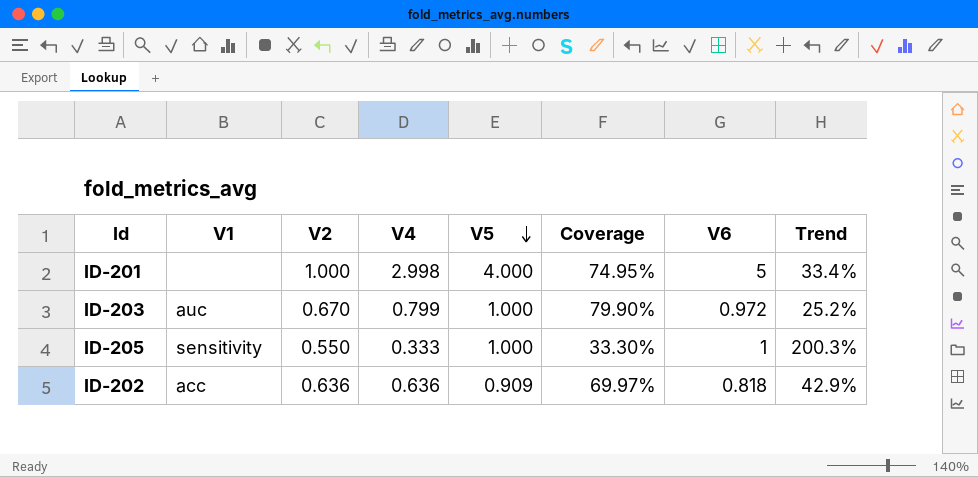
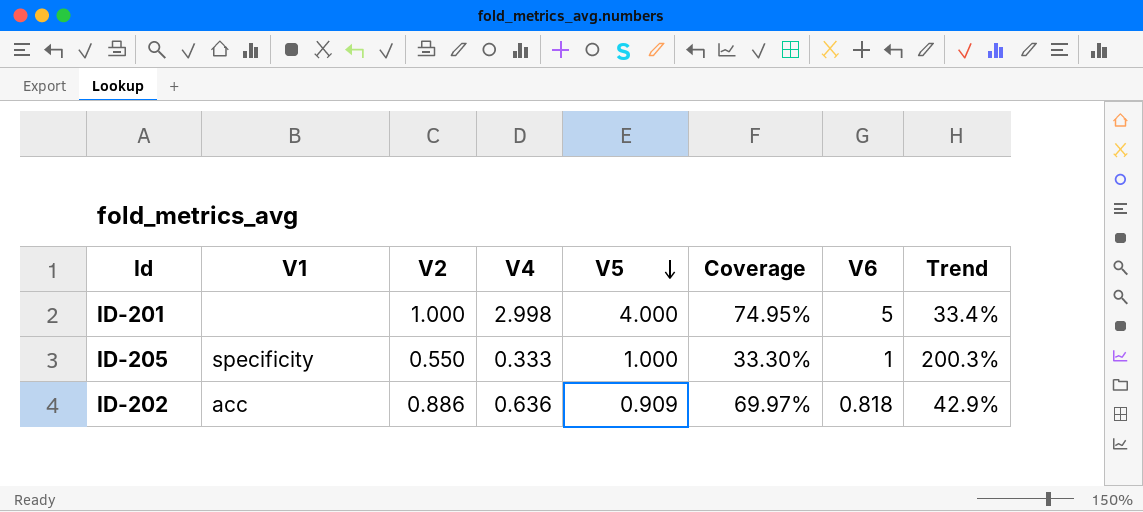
row ID-203: auc | 0.670 | 0.799 | 1.000 | 79.90% | 0.972 | 25.2% -> none
ID-205 | V1: sensitivity -> specificity
ID-202 | V2: 0.636 -> 0.886

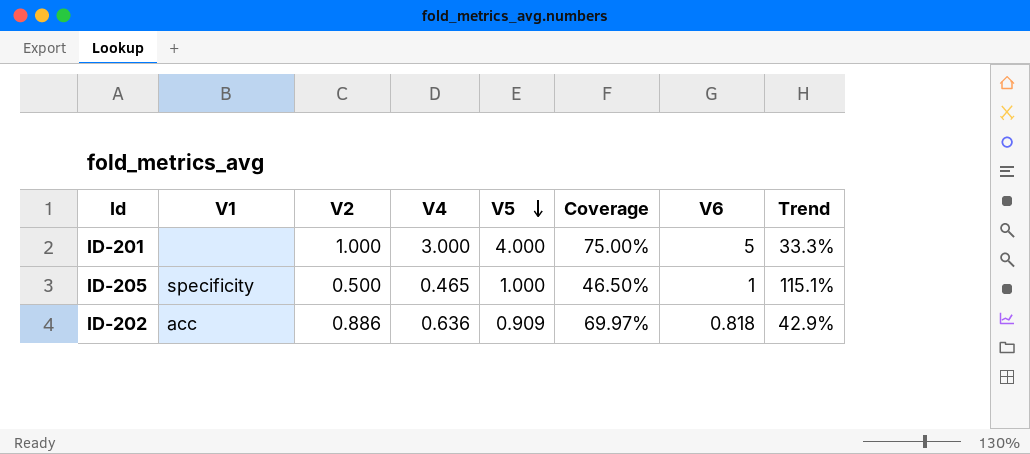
ID-201 | V4: 2.998 -> 3.000
ID-201 | Coverage: 74.95% -> 75.00%
ID-201 | Trend: 33.4% -> 33.3%
ID-205 | V2: 0.550 -> 0.500
ID-205 | V4: 0.333 -> 0.465
ID-205 | Coverage: 33.30% -> 46.50%
ID-205 | Trend: 200.3% -> 115.1%

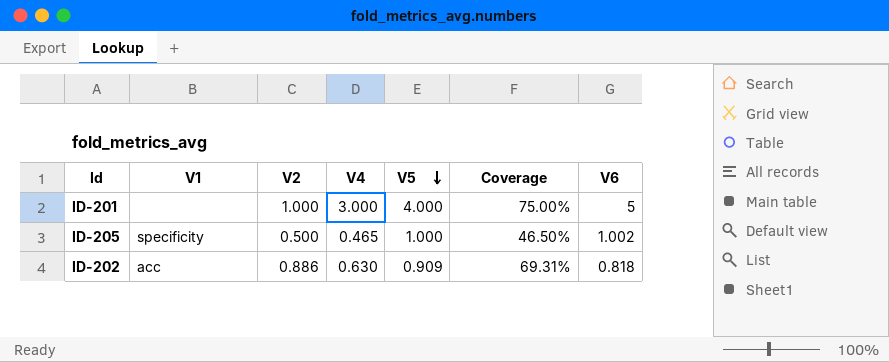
column Trend | formula: ([V5] - [V4]) / [V4] -> none
ID-205 | V6: 1 -> 1.002
ID-202 | V4: 0.636 -> 0.630
ID-202 | Coverage: 69.97% -> 69.31%

